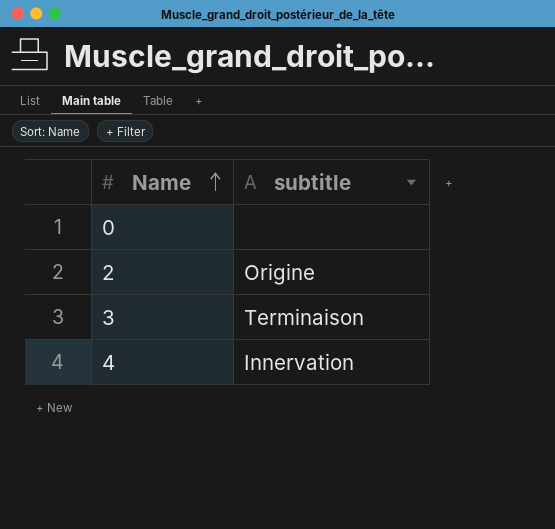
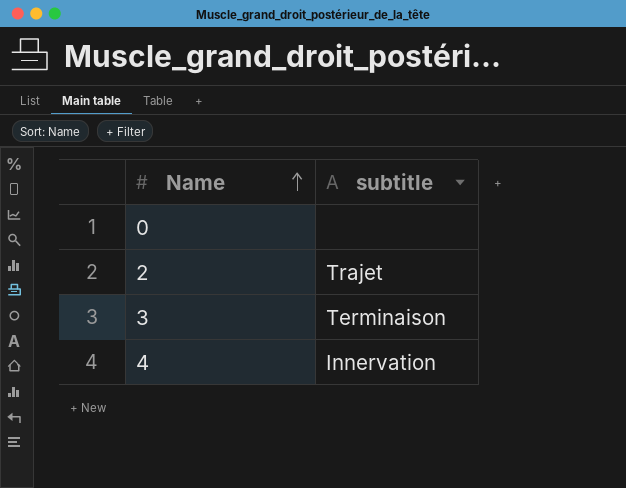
2 | subtitle: Origine -> Trajet

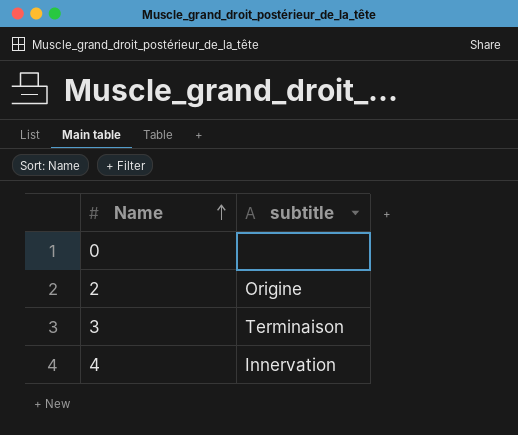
2 | subtitle: Trajet -> Origine

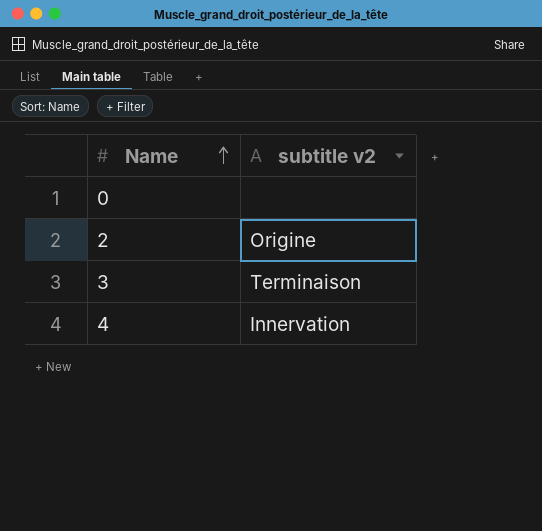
column name: subtitle -> subtitle v2

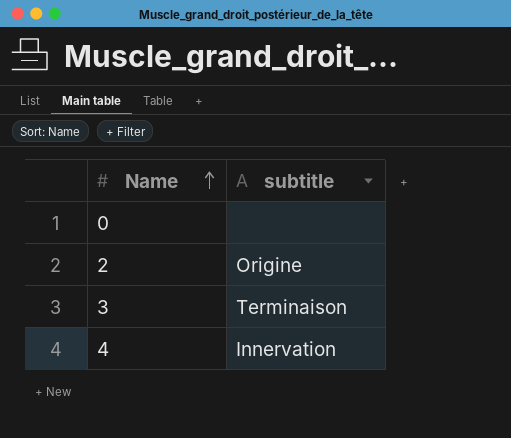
column name: subtitle v2 -> subtitle

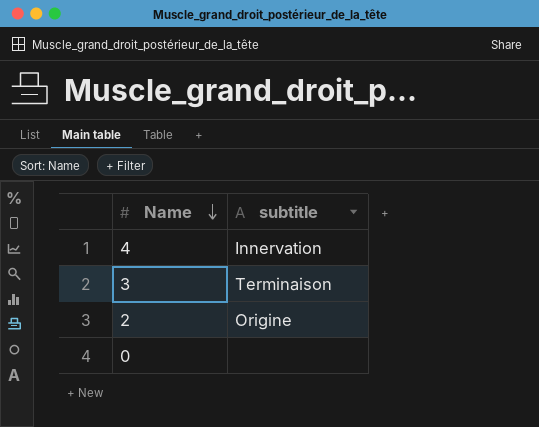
row order: Name ascending -> Name descending

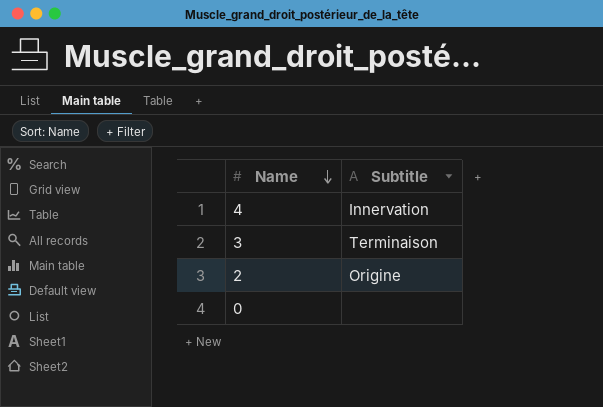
column name: subtitle -> Subtitle

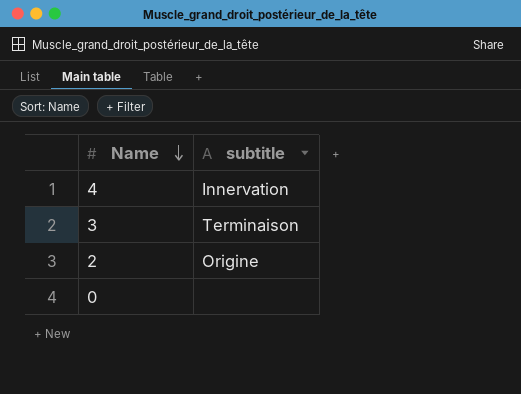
column name: Subtitle -> subtitle

